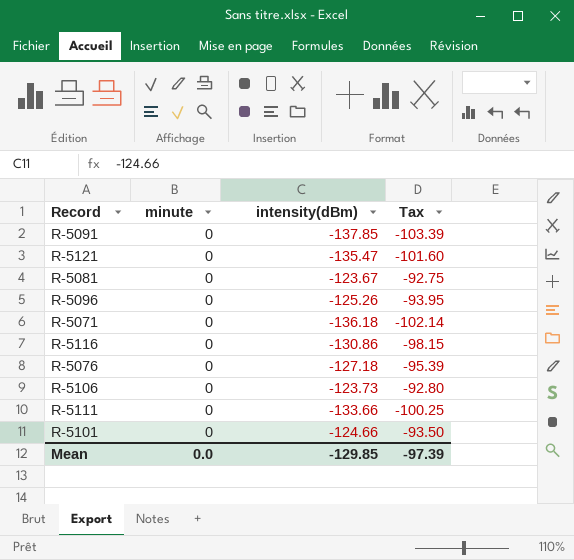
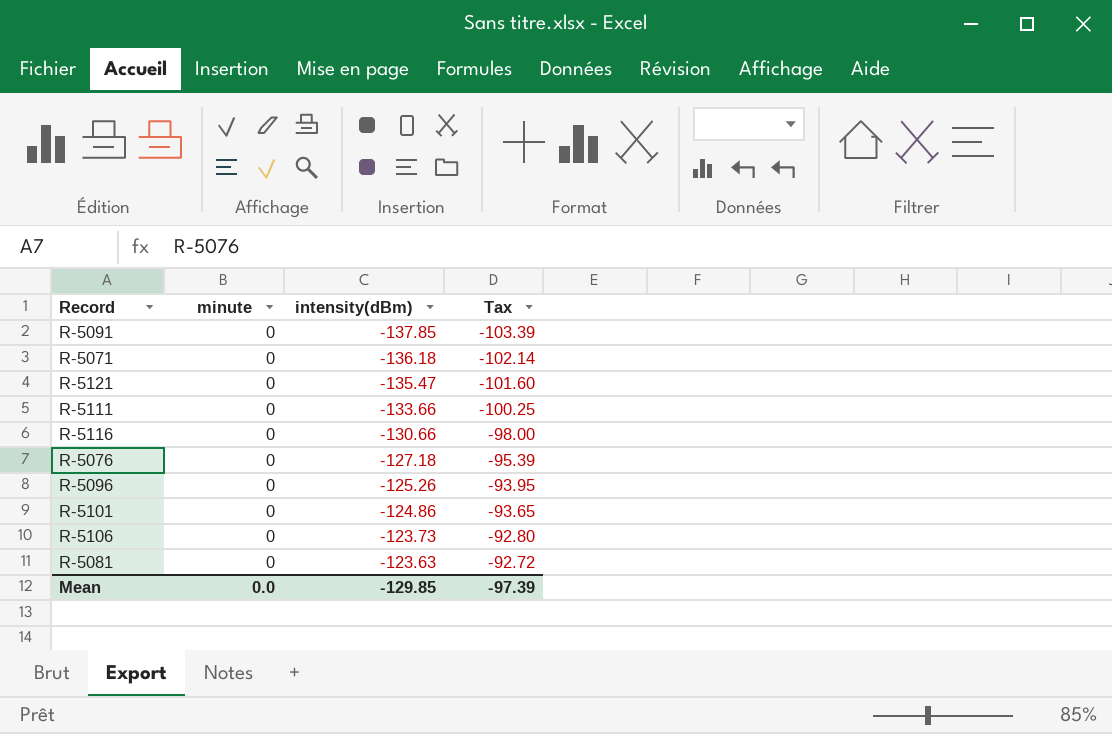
row order: none -> intensity(dBm) ascending
R-5116 | intensity(dBm): -130.86 -> -130.66
R-5116 | Tax: -98.15 -> -98.00
R-5101 | intensity(dBm): -124.66 -> -124.86
R-5101 | Tax: -93.50 -> -93.65
R-5081 | intensity(dBm): -123.67 -> -123.63
R-5081 | Tax: -92.75 -> -92.72

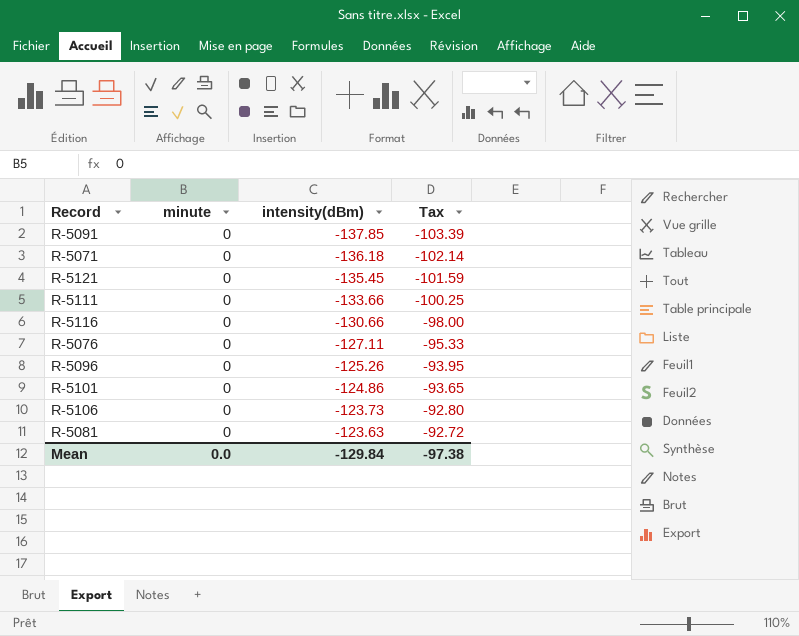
R-5121 | intensity(dBm): -135.47 -> -135.45
R-5121 | Tax: -101.60 -> -101.59
R-5076 | intensity(dBm): -127.18 -> -127.11
R-5076 | Tax: -95.39 -> -95.33
Mean | intensity(dBm): -129.85 -> -129.84
Mean | Tax: -97.39 -> -97.38

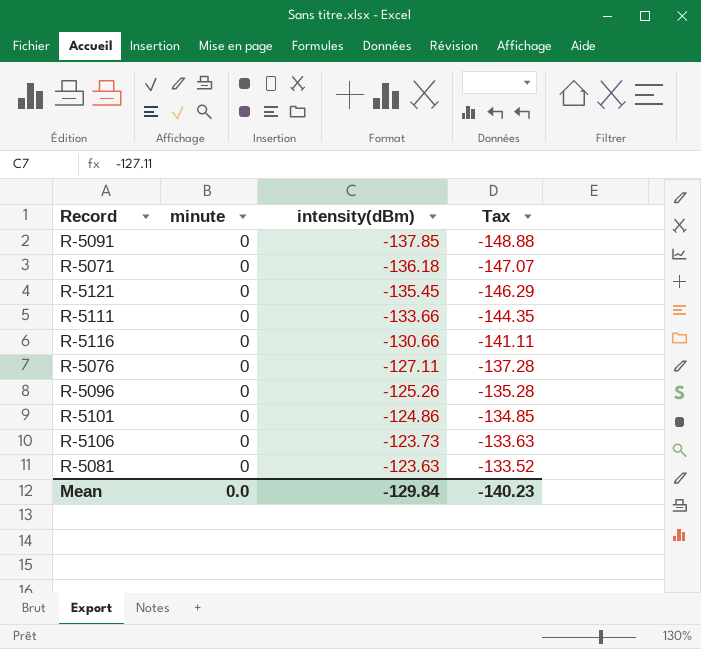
column Tax | formula: [intensity(dBm)] * 0.75 -> [intensity(dBm)] * 1.08
Mean | Tax: -97.38 -> -140.23

